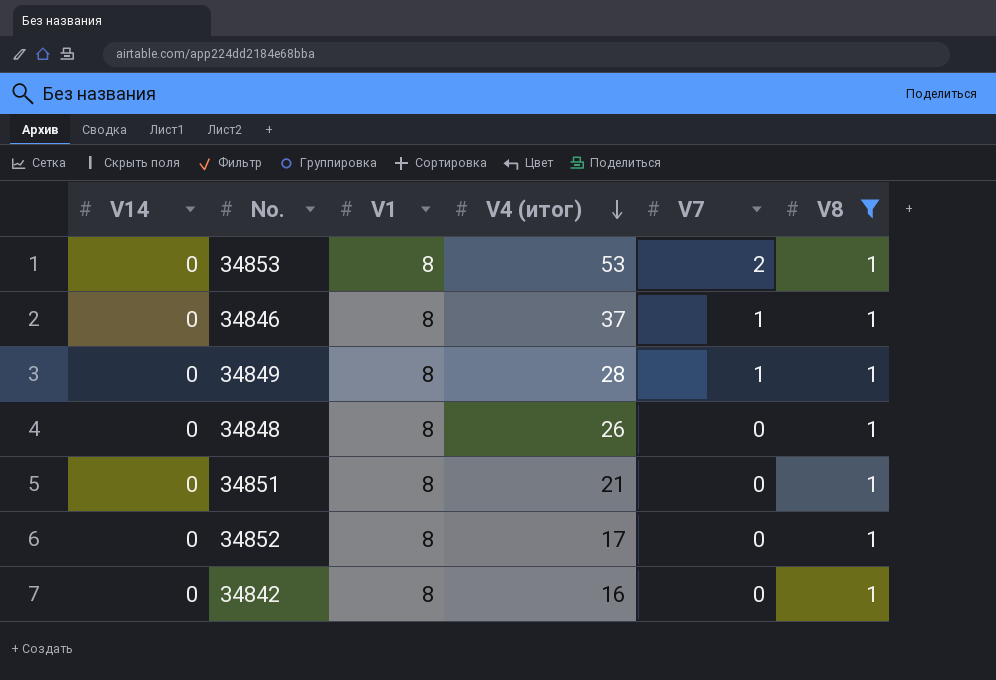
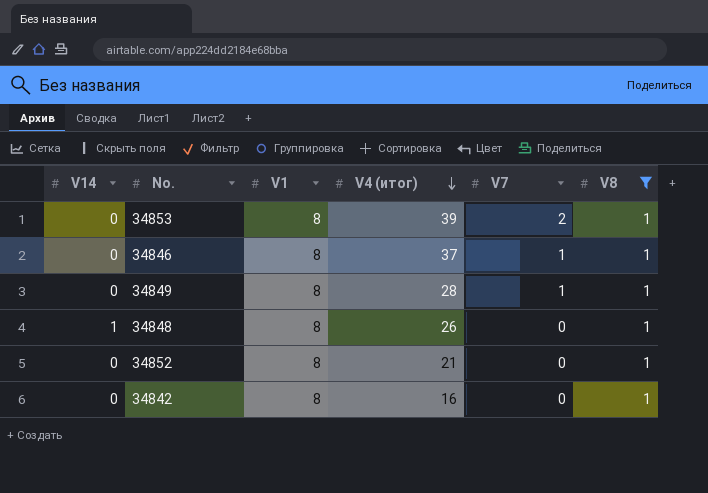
row 34851: 0 | 8 | 21 | 0 | 1 -> none
34853 | V4 (итог): 53 -> 39
34848 | V14: 0 -> 1
34852 | V4 (итог): 17 -> 21

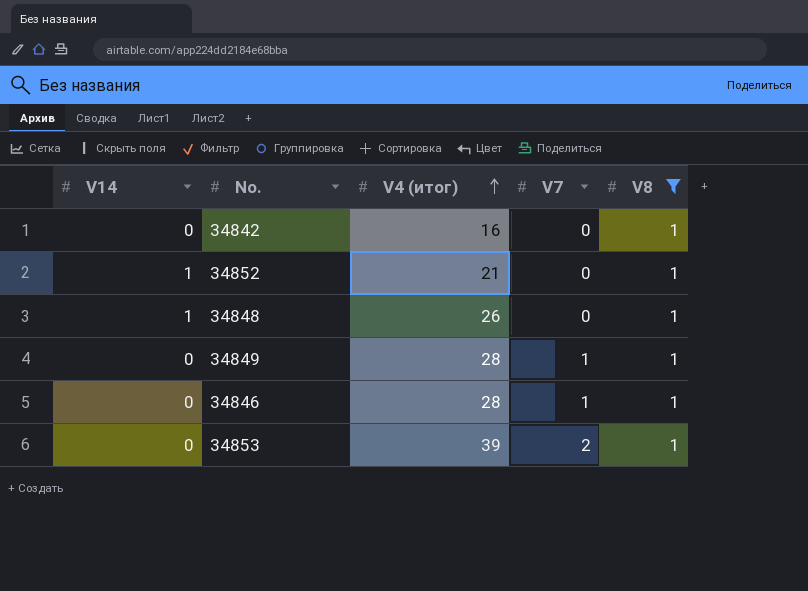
row order: V4 (итог) descending -> V4 (итог) ascending
column V1 | position: 3 -> none
34852 | V14: 0 -> 1
34846 | V4 (итог): 37 -> 28

